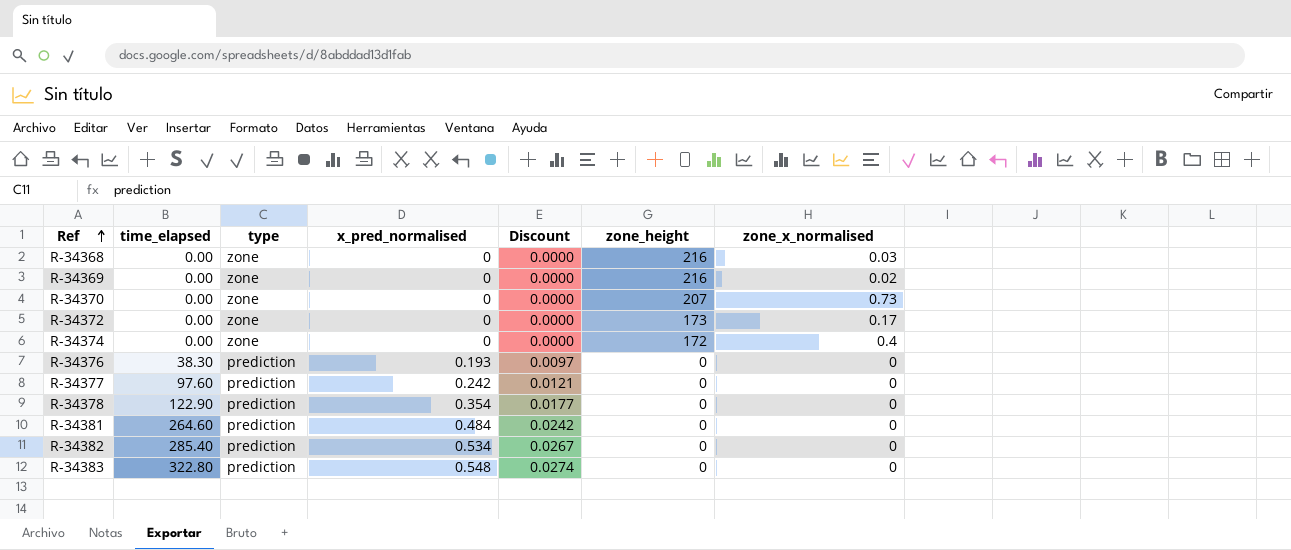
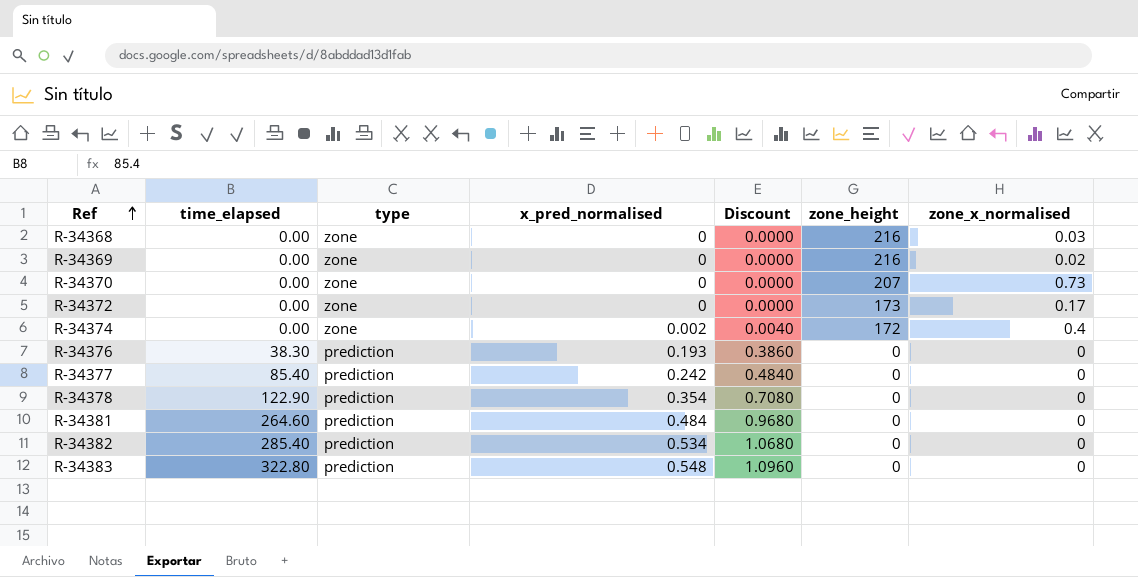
column Discount | formula: [x_pred_normalised] * 0.05 -> [x_pred_normalised] * 2
R-34374 | x_pred_normalised: 0 -> 0.002
R-34377 | time_elapsed: 97.60 -> 85.40

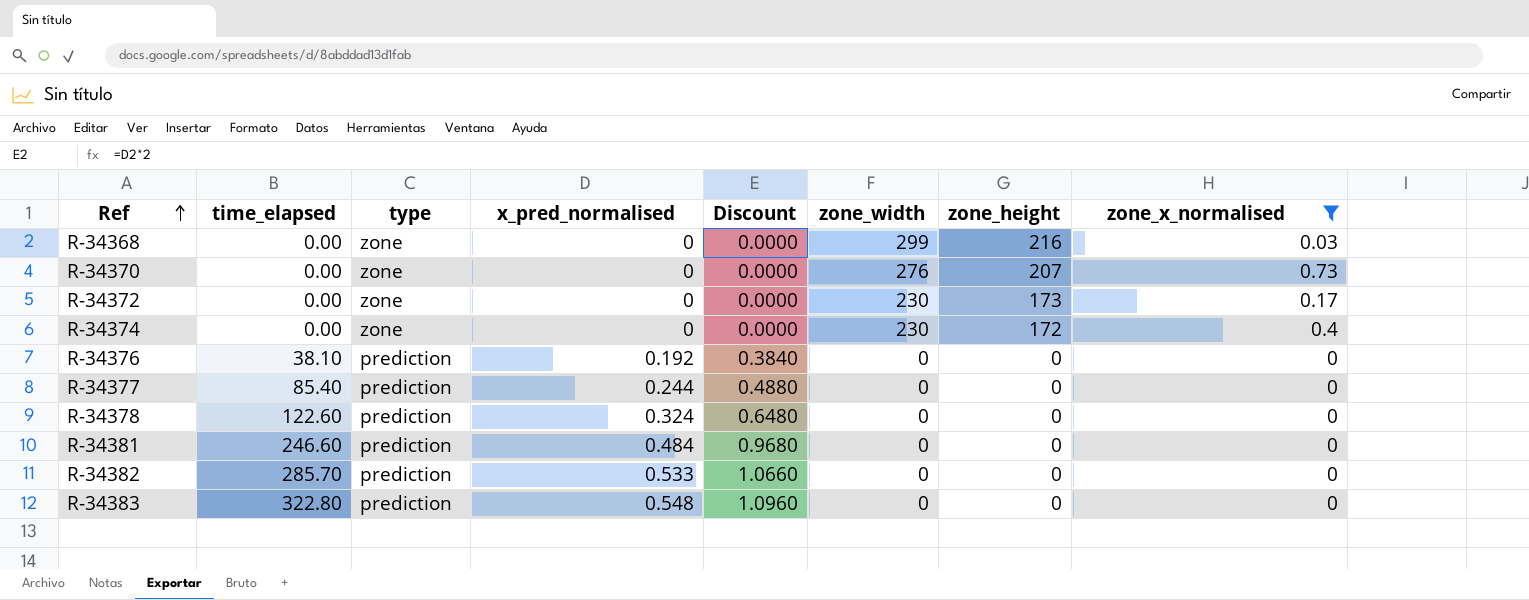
filter: none -> zone_x_normalised != 0.02
column zone_width | position: none -> 6
R-34374 | x_pred_normalised: 0.002 -> 0
R-34374 | Discount: 0.0040 -> 0.0000
R-34376 | time_elapsed: 38.30 -> 38.10
R-34376 | x_pred_normalised: 0.193 -> 0.192
R-34376 | Discount: 0.3860 -> 0.3840
R-34377 | x_pred_normalised: 0.242 -> 0.244
R-34377 | Discount: 0.4840 -> 0.4880
R-34378 | time_elapsed: 122.90 -> 122.60
R-34378 | x_pred_normalised: 0.354 -> 0.324
R-34378 | Discount: 0.7080 -> 0.6480
R-34381 | time_elapsed: 264.60 -> 246.60
R-34382 | time_elapsed: 285.40 -> 285.70
R-34382 | x_pred_normalised: 0.534 -> 0.533
R-34382 | Discount: 1.0680 -> 1.0660

